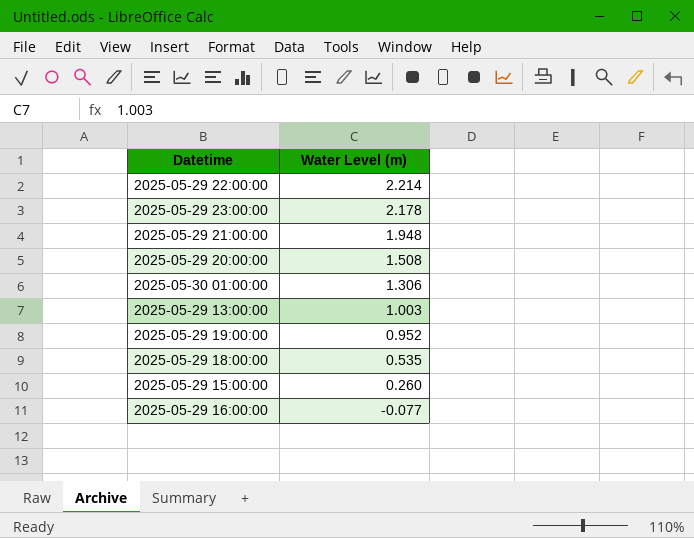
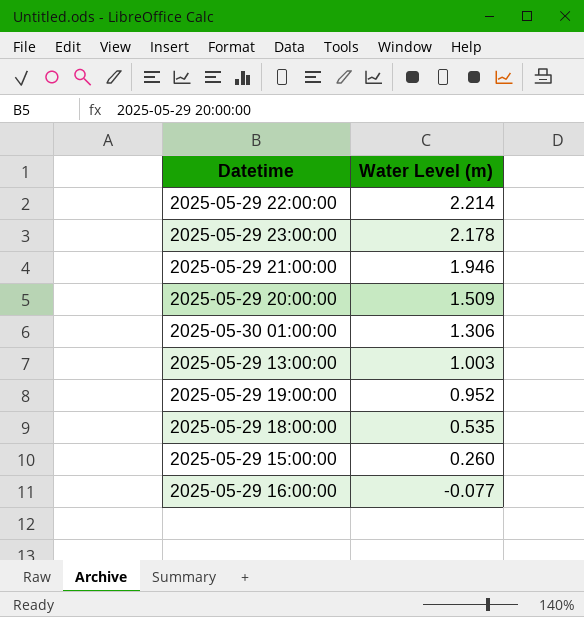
2025-05-29 21:00:00 | Water Level (m): 1.948 -> 1.946
2025-05-29 20:00:00 | Water Level (m): 1.508 -> 1.509

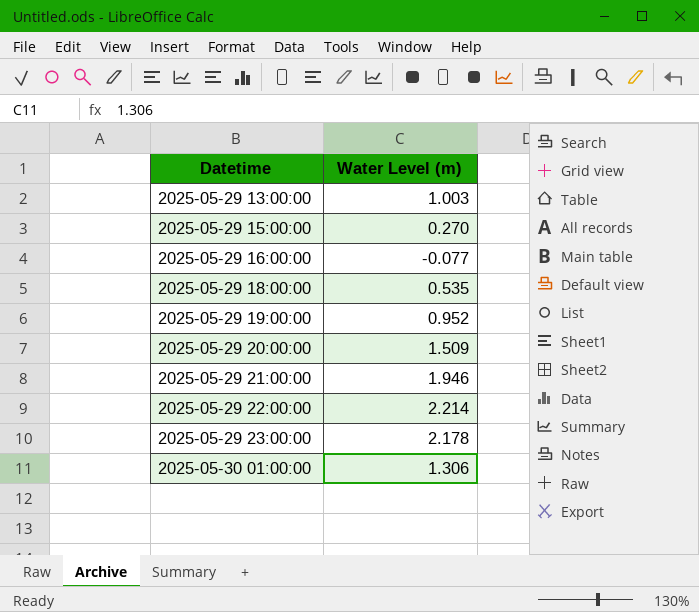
row order: Water Level (m) descending -> Datetime ascending
2025-05-29 15:00:00 | Water Level (m): 0.260 -> 0.270

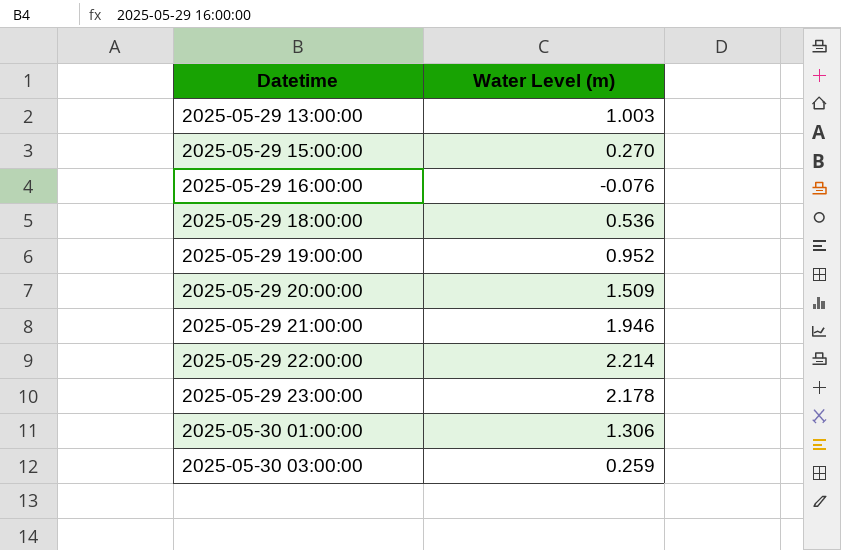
2025-05-29 16:00:00 | Water Level (m): -0.077 -> -0.076
2025-05-29 18:00:00 | Water Level (m): 0.535 -> 0.536
row 2025-05-30 03:00:00: none -> 0.259

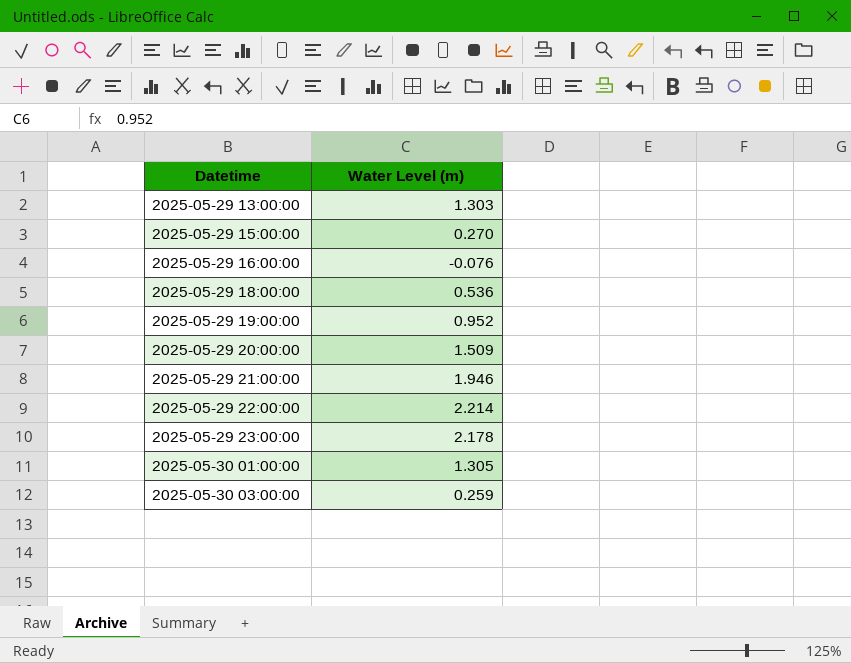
2025-05-29 13:00:00 | Water Level (m): 1.003 -> 1.303
2025-05-30 01:00:00 | Water Level (m): 1.306 -> 1.305

